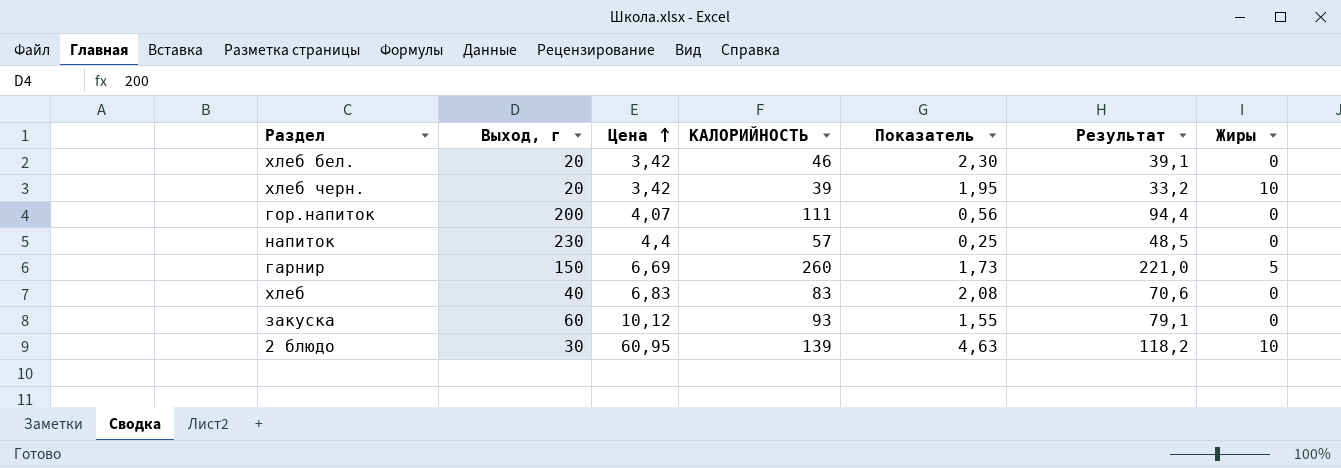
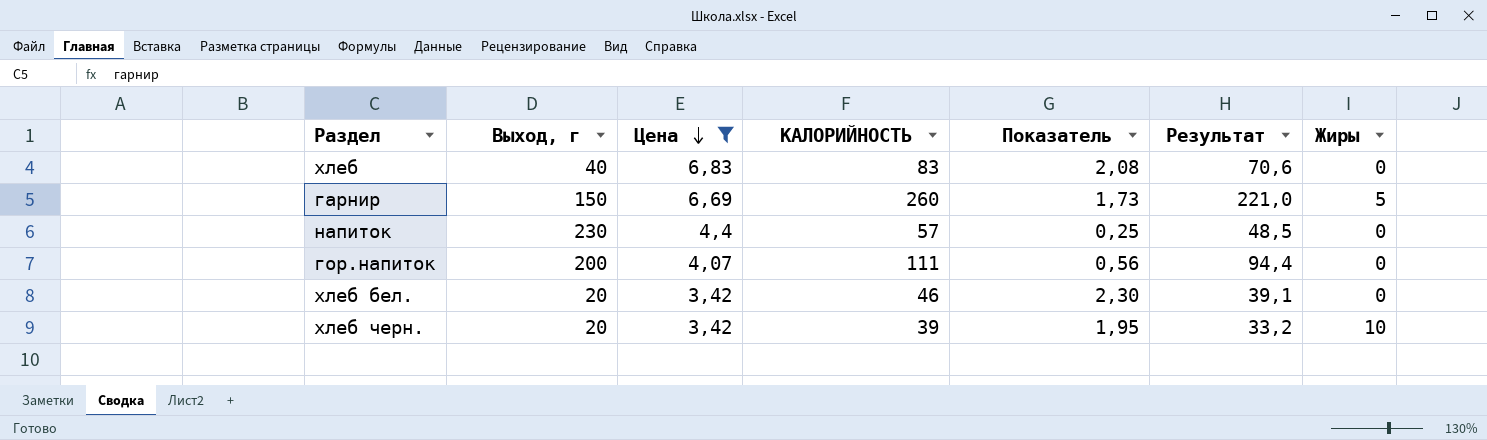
filter: none -> Цена <= 6,83
row order: Цена ascending -> Цена descending

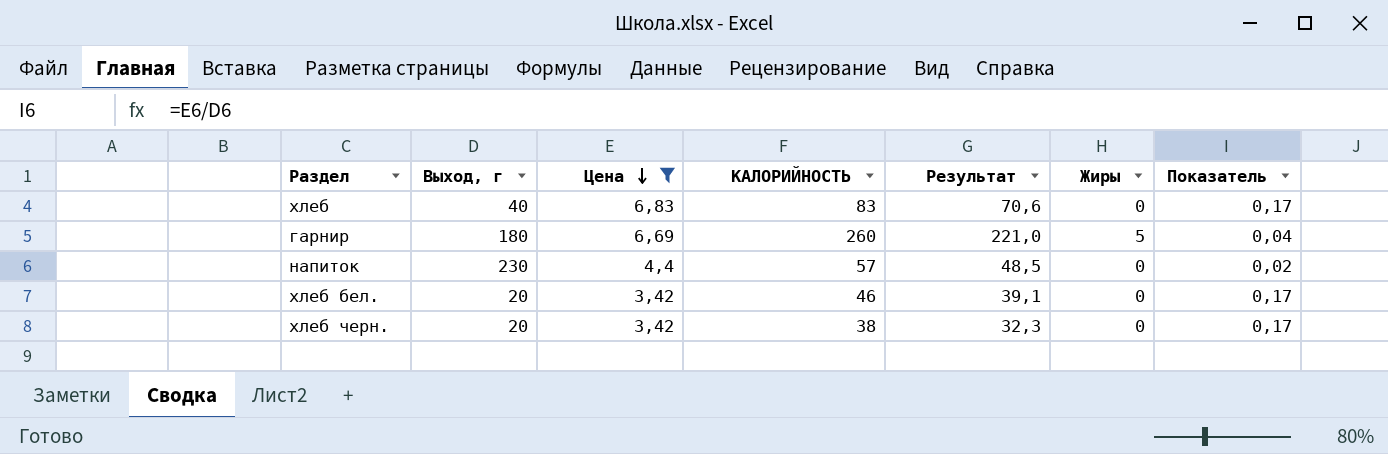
column Показатель | formula: [КАЛОРИЙНОСТЬ] / [Выход, г] -> [Цена] / [Выход, г]
column Показатель | position: 5 -> 7
row гор.напиток: 200 | 4,07 | 111 | 0,56 | 94,4 | 0 -> none
гарнир | Выход, г: 150 -> 180
хлеб черн. | КАЛОРИЙНОСТЬ: 39 -> 38
хлеб черн. | Результат: 33,2 -> 32,3
хлеб черн. | Жиры: 10 -> 0

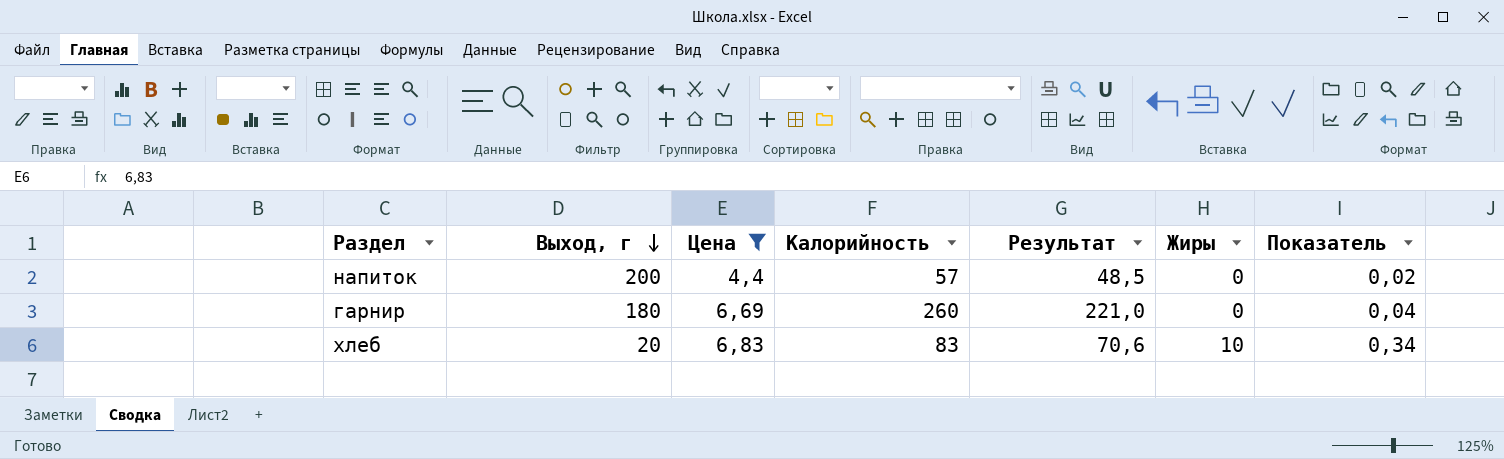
row order: Цена descending -> Выход, г descending
column name: КАЛОРИЙНОСТЬ -> Калорийность
row хлеб бел.: 20 | 3,42 | 46 | 39,1 | 0 | 0,17 -> none
row хлеб черн.: 20 | 3,42 | 38 | 32,3 | 0 | 0,17 -> none
напиток | Выход, г: 230 -> 200
гарнир | Жиры: 5 -> 0
хлеб | Выход, г: 40 -> 20
хлеб | Жиры: 0 -> 10
хлеб | Показатель: 0,17 -> 0,34

